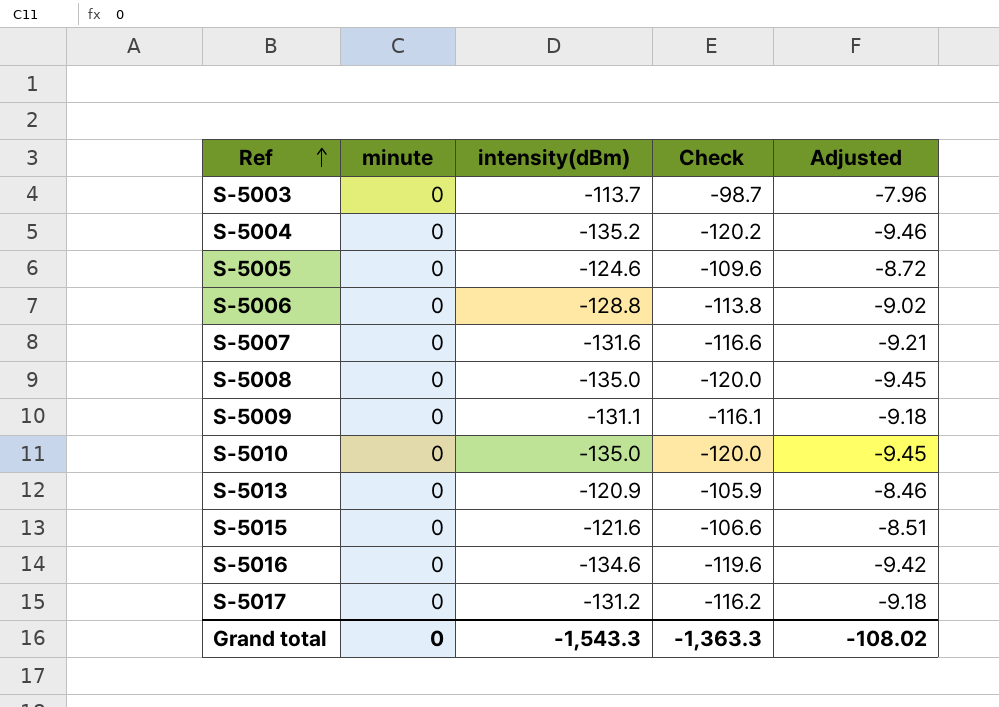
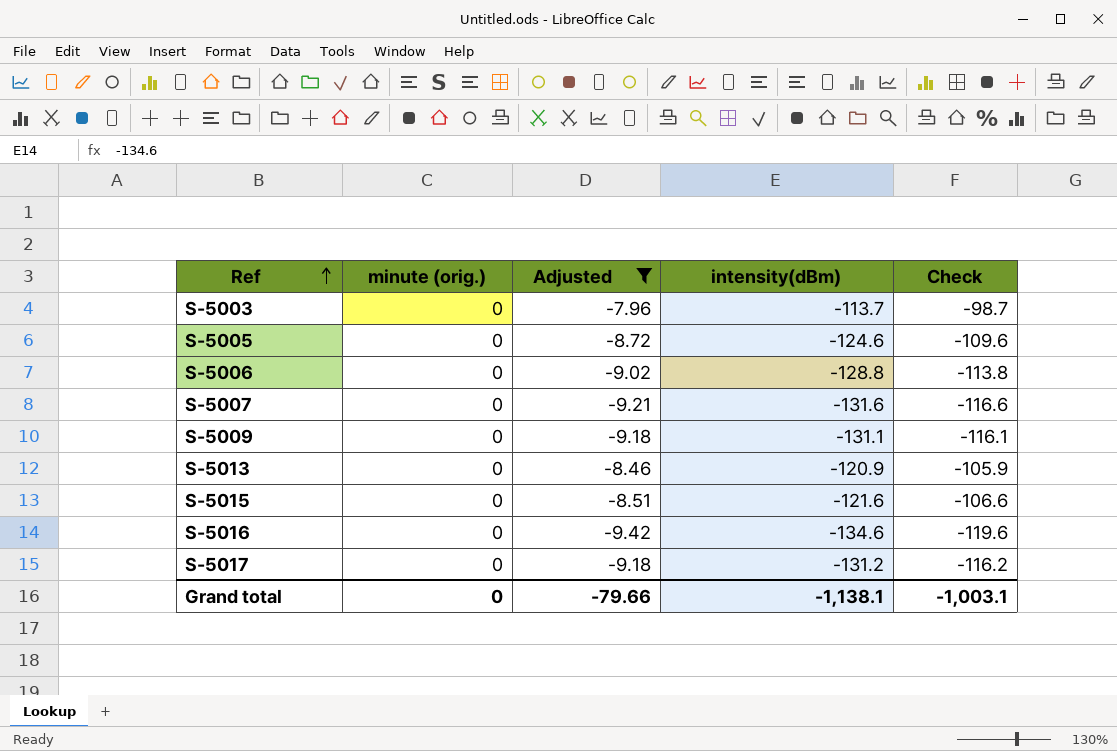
filter: none -> Adjusted >= -9.42
column name: minute -> minute (orig.)
column Adjusted | position: 5 -> 3
Grand total | Adjusted: -108.02 -> -79.66
Grand total | intensity(dBm): -1,543.3 -> -1,138.1
Grand total | Check: -1,363.3 -> -1,003.1

